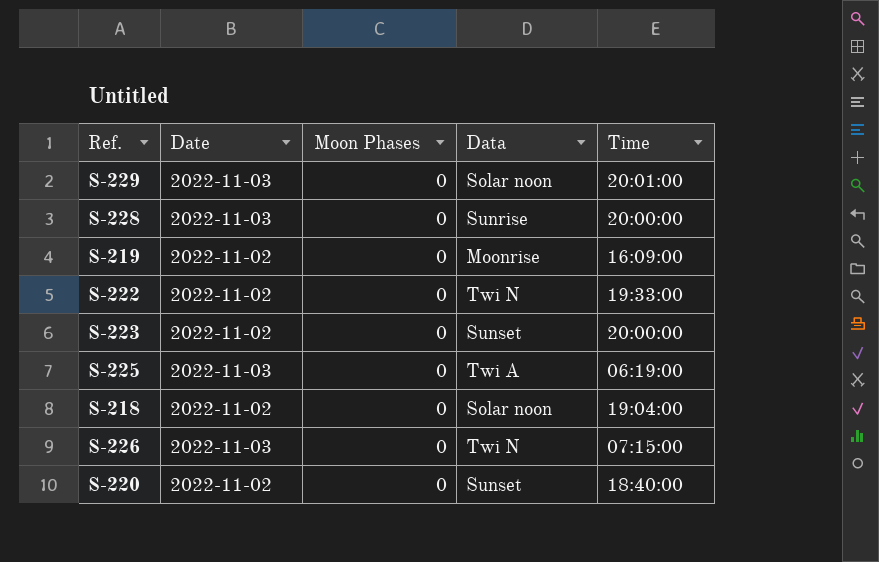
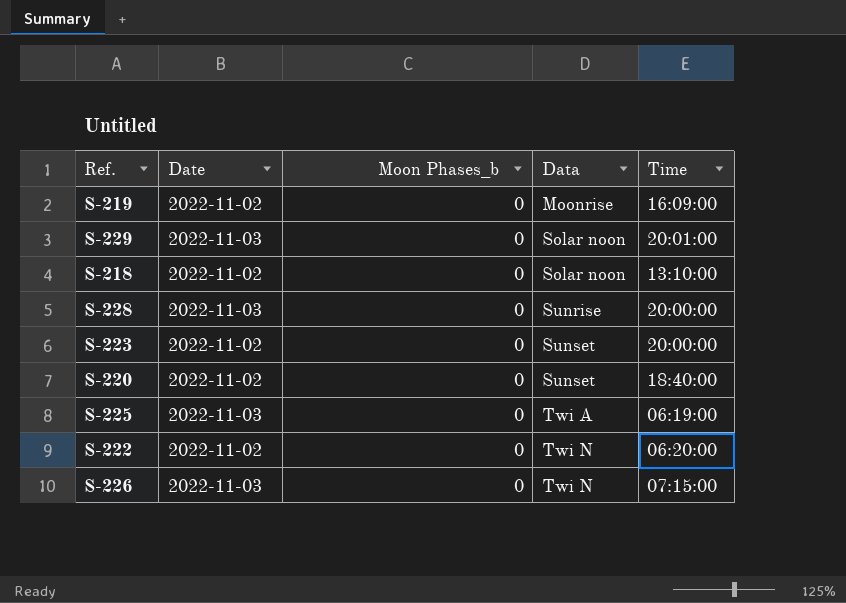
row order: none -> Data ascending
column name: Moon Phases -> Moon Phases_b
S-218 | Time: 19:04:00 -> 13:10:00
S-222 | Time: 19:33:00 -> 06:20:00

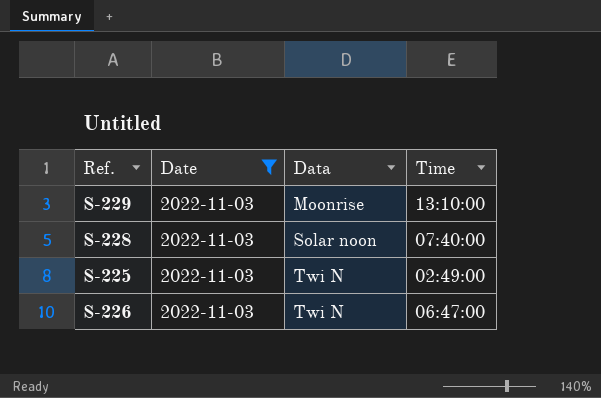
filter: none -> Date = 2022-11-03
column Moon Phases_b | position: 3 -> none
S-229 | Data: Solar noon -> Moonrise
S-229 | Time: 20:01:00 -> 13:10:00
S-228 | Data: Sunrise -> Solar noon
S-228 | Time: 20:00:00 -> 07:40:00
S-225 | Data: Twi A -> Twi N
S-225 | Time: 06:19:00 -> 02:49:00
S-226 | Time: 07:15:00 -> 06:47:00

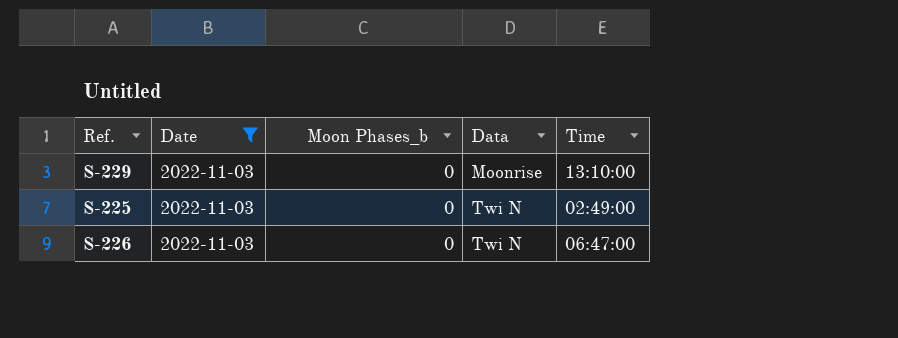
column Moon Phases_b | position: none -> 3
row S-228: 2022-11-03 | Solar noon | 07:40:00 -> none

